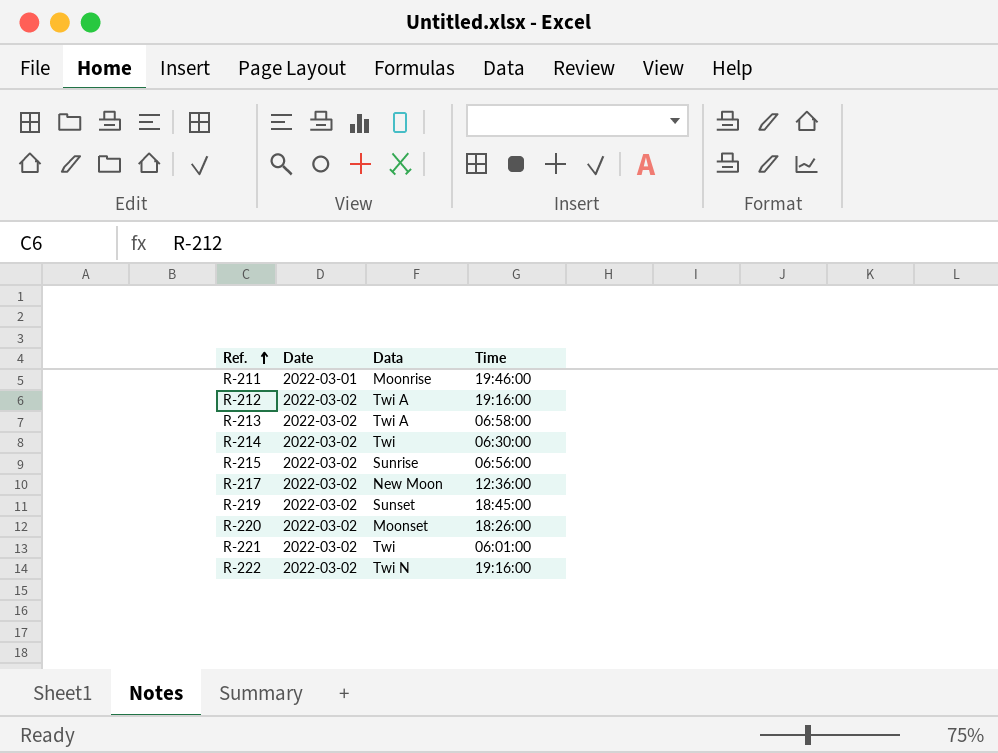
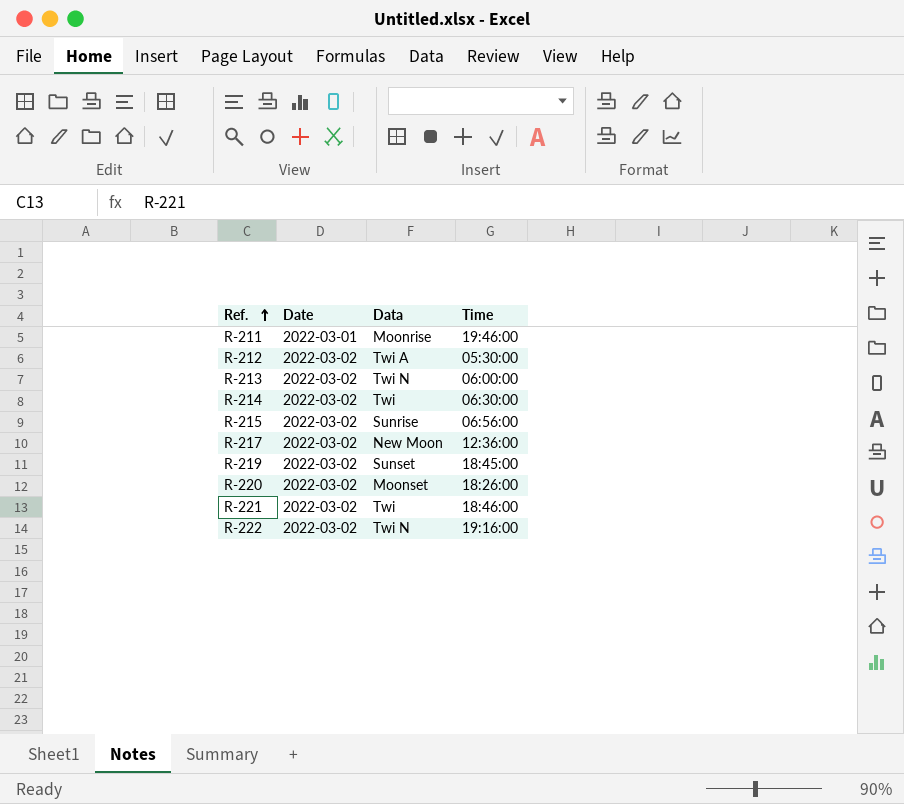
R-212 | Time: 19:16:00 -> 05:30:00
R-213 | Data: Twi A -> Twi N
R-213 | Time: 06:58:00 -> 06:00:00
R-221 | Time: 06:01:00 -> 18:46:00

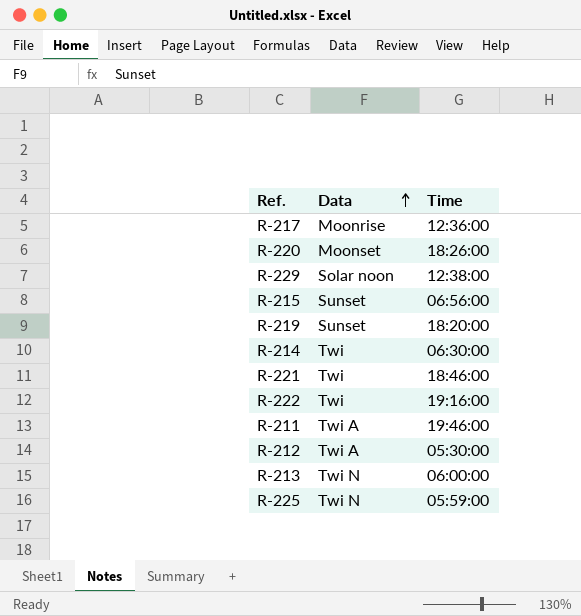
row order: Ref. ascending -> Data ascending
column Date | position: 2 -> none
R-217 | Data: New Moon -> Moonrise
row R-229: none -> Solar noon | 12:38:00
R-215 | Data: Sunrise -> Sunset
R-219 | Time: 18:45:00 -> 18:20:00
R-222 | Data: Twi N -> Twi
R-211 | Data: Moonrise -> Twi A
row R-225: none -> Twi N | 05:59:00

